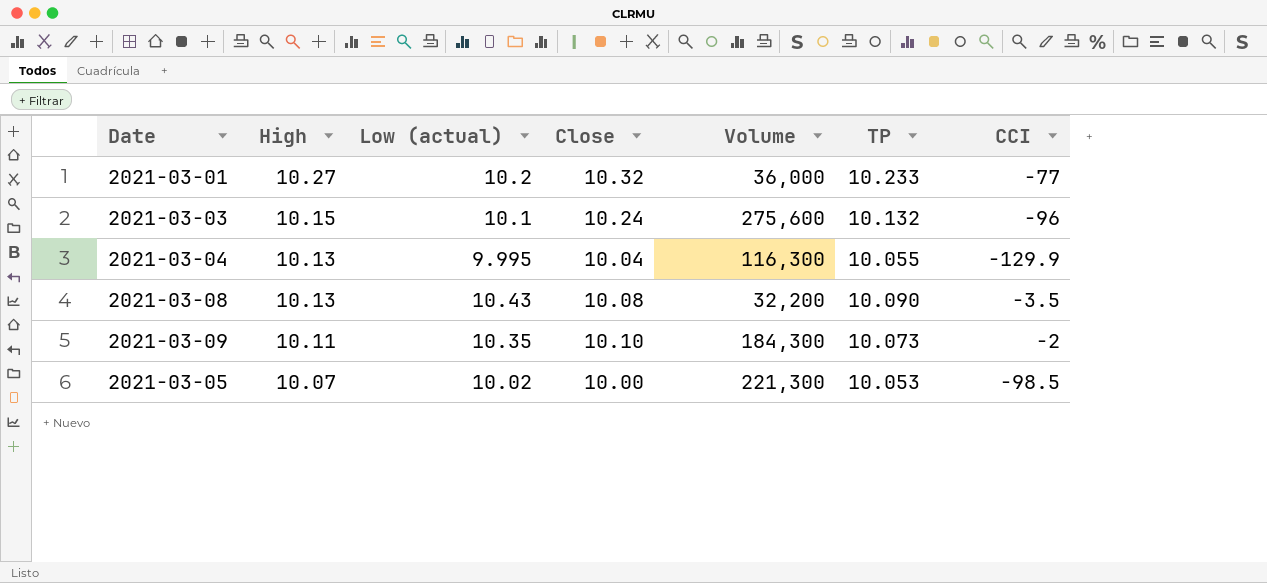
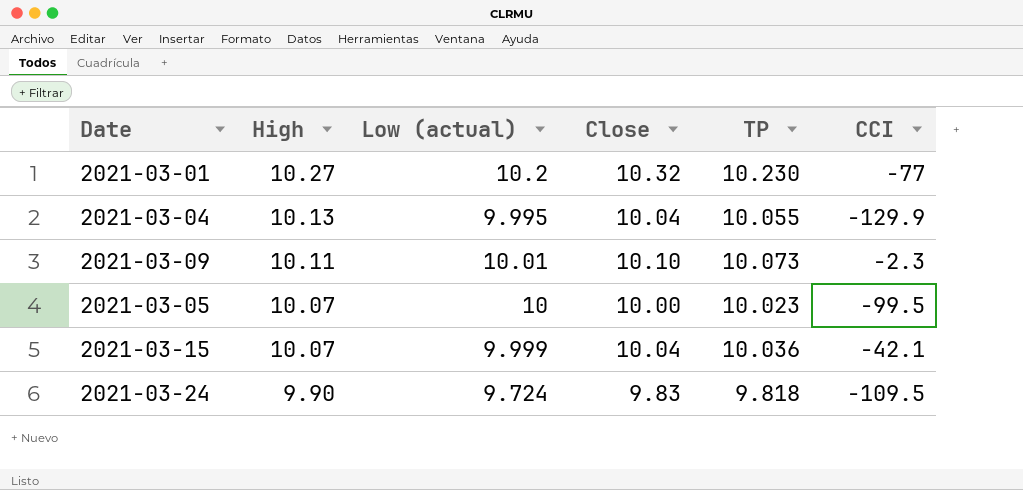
column Volume | position: 5 -> none
row 2021-03-03: 10.15 | 10.1 | 10.24 | 275,600 | 10.132 | -96 -> none
row 2021-03-08: 10.13 | 10.43 | 10.08 | 32,200 | 10.090 | -3.5 -> none
2021-03-01 | TP: 10.233 -> 10.230
2021-03-09 | Low (actual): 10.35 -> 10.01
2021-03-09 | CCI: -2 -> -2.3
2021-03-05 | Low (actual): 10.02 -> 10
2021-03-05 | TP: 10.053 -> 10.023
2021-03-05 | CCI: -98.5 -> -99.5
row 2021-03-15: none -> 10.07 | 9.999 | 10.04 | 10.036 | -42.1
row 2021-03-24: none -> 9.90 | 9.724 | 9.83 | 9.818 | -109.5

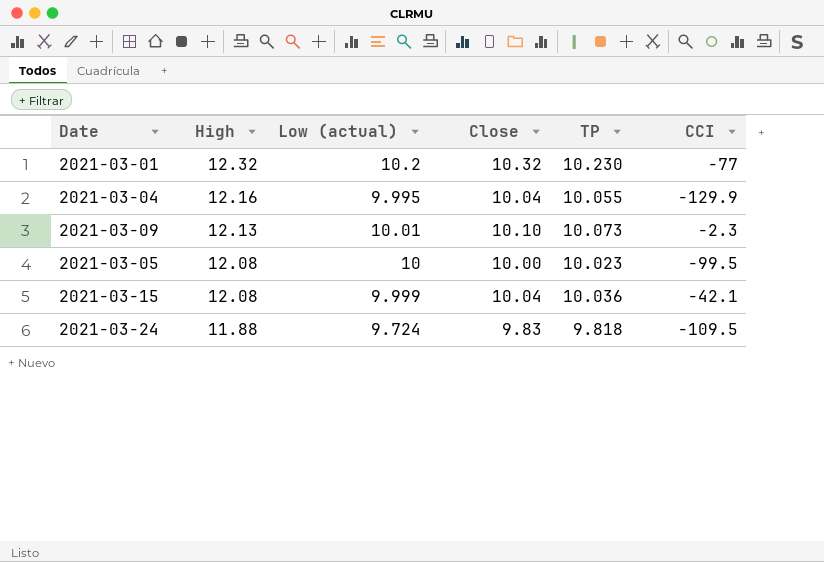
2021-03-01 | High: 10.27 -> 12.32
2021-03-04 | High: 10.13 -> 12.16
2021-03-09 | High: 10.11 -> 12.13
2021-03-05 | High: 10.07 -> 12.08
2021-03-15 | High: 10.07 -> 12.08
2021-03-24 | High: 9.90 -> 11.88

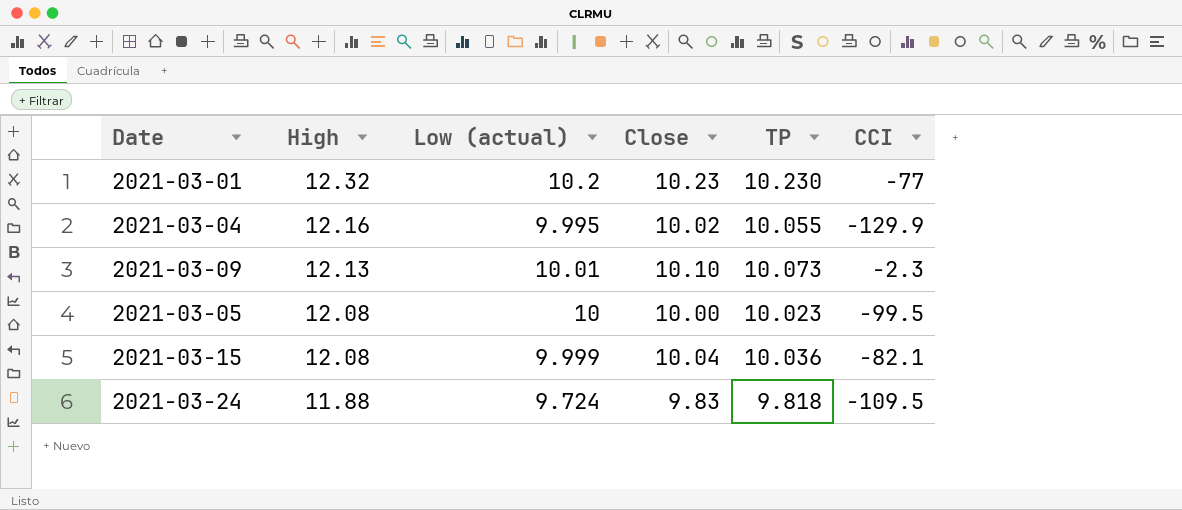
2021-03-01 | Close: 10.32 -> 10.23
2021-03-04 | Close: 10.04 -> 10.02
2021-03-15 | CCI: -42.1 -> -82.1

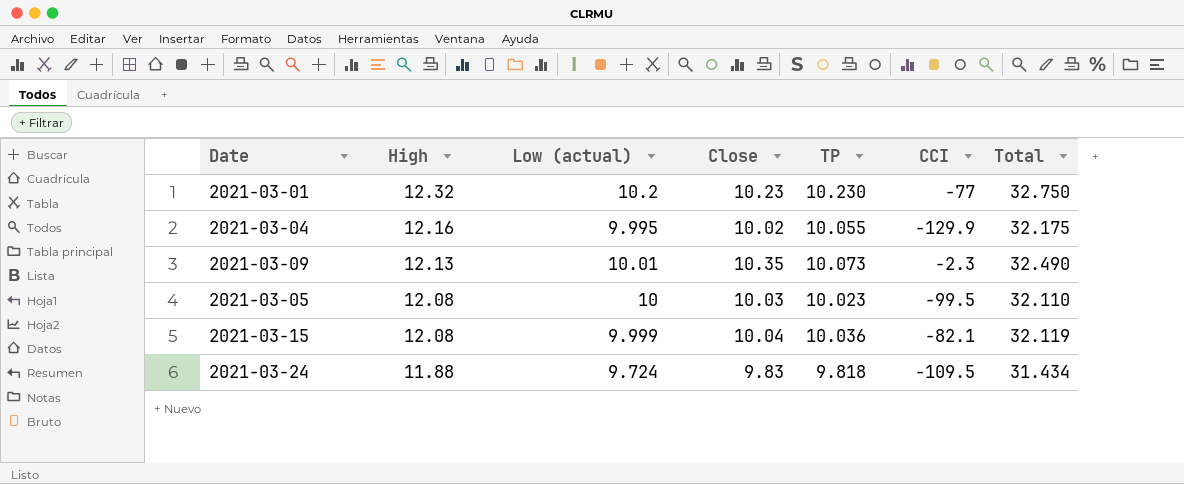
column Total | formula: none -> [High] + [Low (actual)] + [Close]
2021-03-09 | Close: 10.10 -> 10.35
2021-03-05 | Close: 10.00 -> 10.03

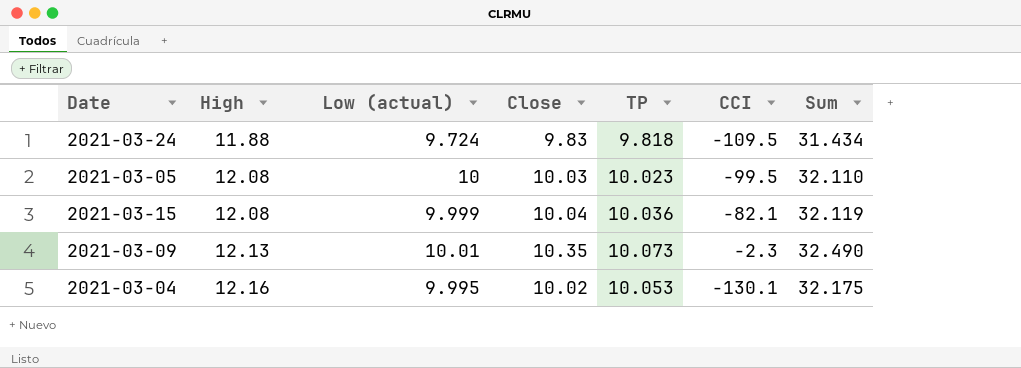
row order: High descending -> High ascending
column name: Total -> Sum
row 2021-03-01: 12.32 | 10.2 | 10.23 | 10.230 | -77 | 32.750 -> none
2021-03-04 | TP: 10.055 -> 10.053
2021-03-04 | CCI: -129.9 -> -130.1

